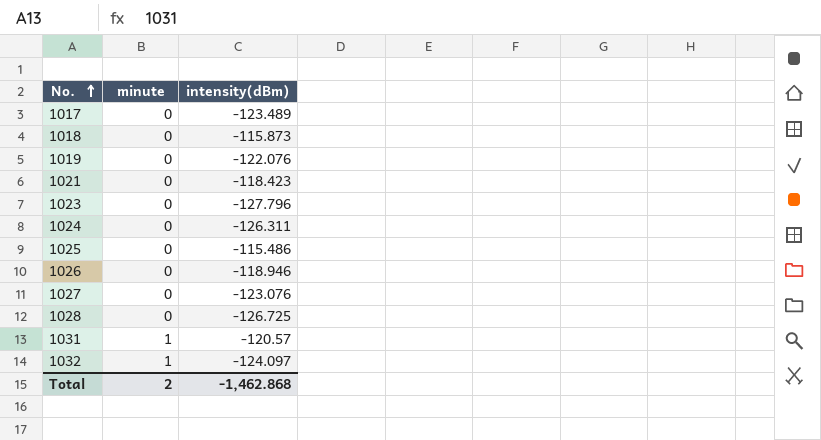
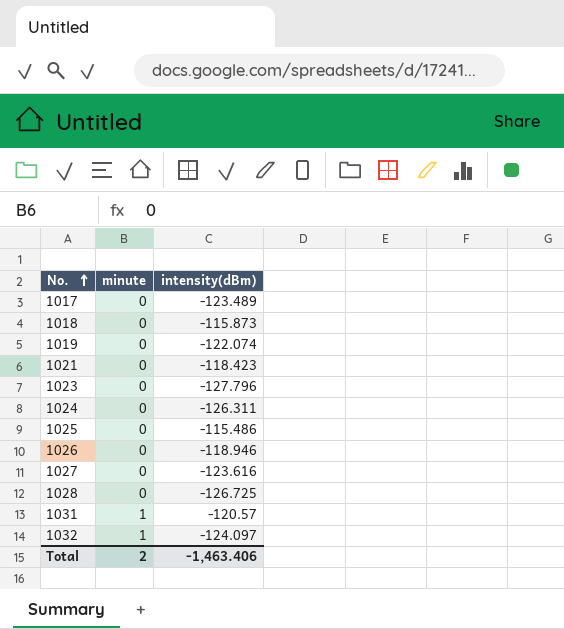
1019 | intensity(dBm): -122.076 -> -122.074
1027 | intensity(dBm): -123.076 -> -123.616
Total | intensity(dBm): -1,462.868 -> -1,463.406

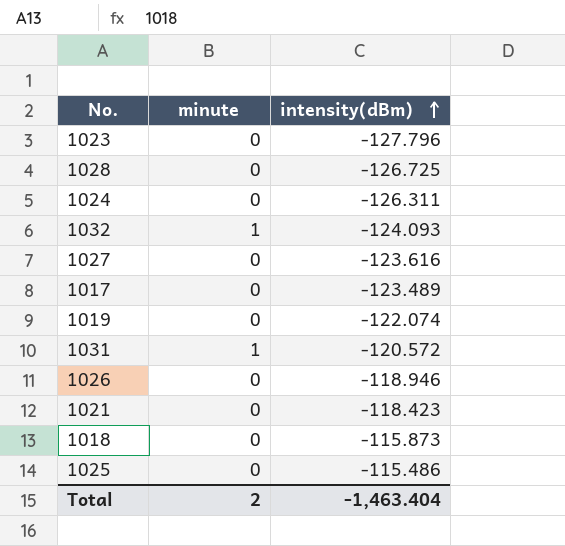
row order: No. ascending -> intensity(dBm) ascending
1032 | intensity(dBm): -124.097 -> -124.093
1031 | intensity(dBm): -120.57 -> -120.572
Total | intensity(dBm): -1,463.406 -> -1,463.404

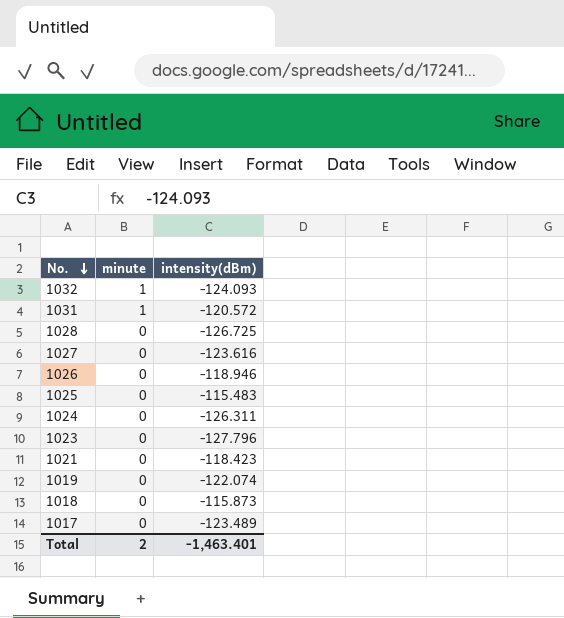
row order: intensity(dBm) ascending -> No. descending
1025 | intensity(dBm): -115.486 -> -115.483
Total | intensity(dBm): -1,463.404 -> -1,463.401

